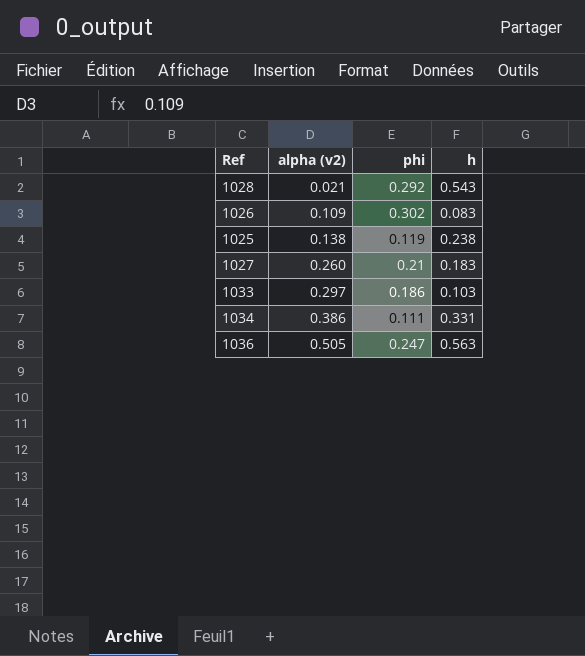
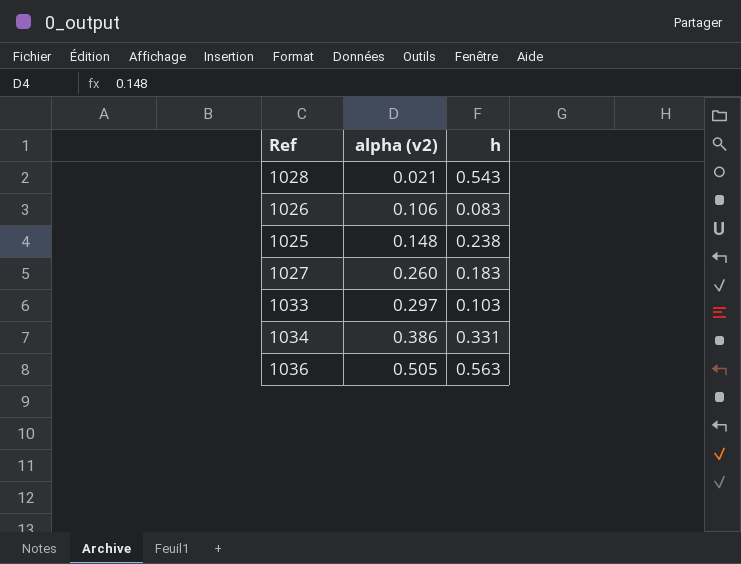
column phi | position: 3 -> none
1026 | alpha (v2): 0.109 -> 0.106
1025 | alpha (v2): 0.138 -> 0.148

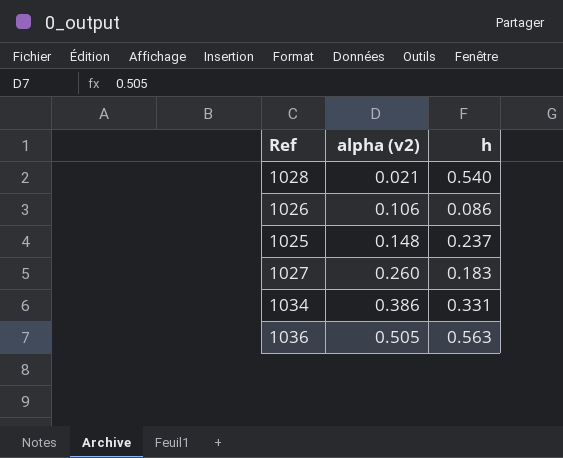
row 1033: 0.297 | 0.103 -> none
1028 | h: 0.543 -> 0.540
1026 | h: 0.083 -> 0.086
1025 | h: 0.238 -> 0.237

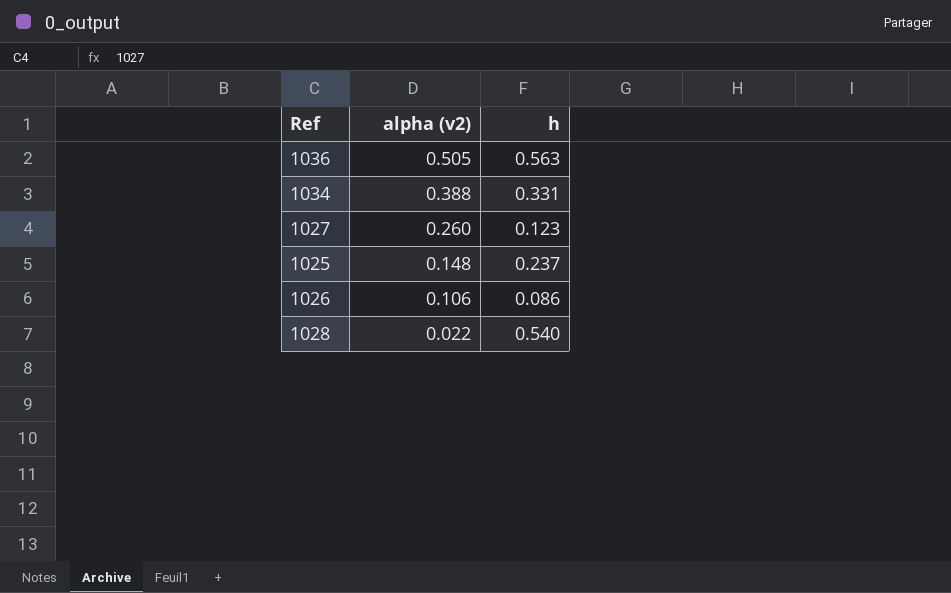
row order: alpha (v2) ascending -> alpha (v2) descending
1034 | alpha (v2): 0.386 -> 0.388
1027 | h: 0.183 -> 0.123
1028 | alpha (v2): 0.021 -> 0.022

